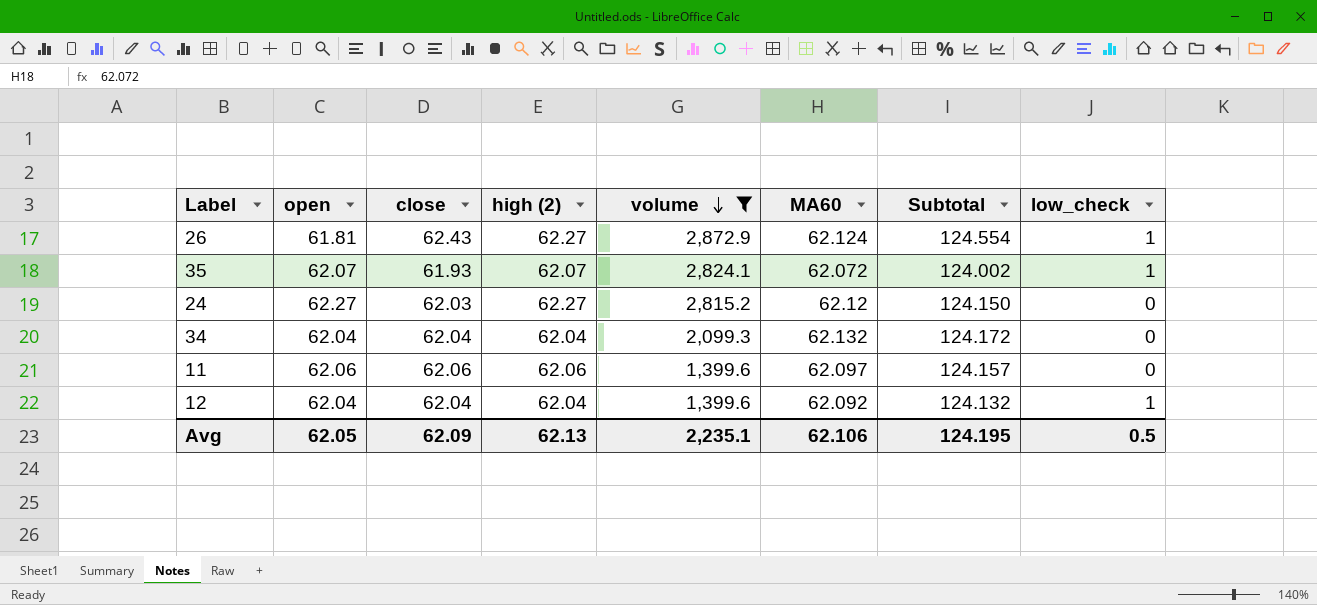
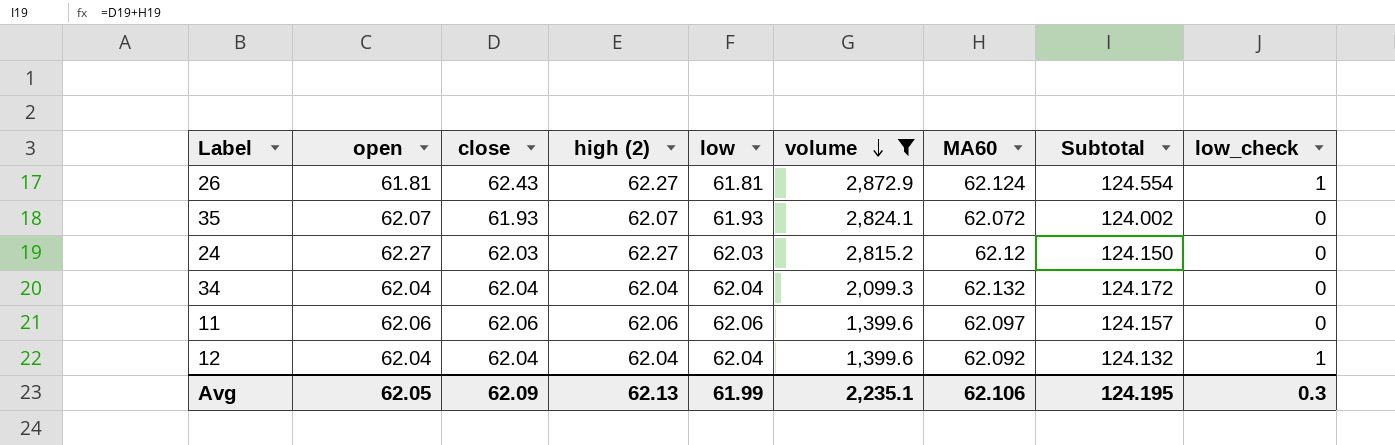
column low | position: none -> 5
35 | low_check: 1 -> 0
Avg | low_check: 0.5 -> 0.3

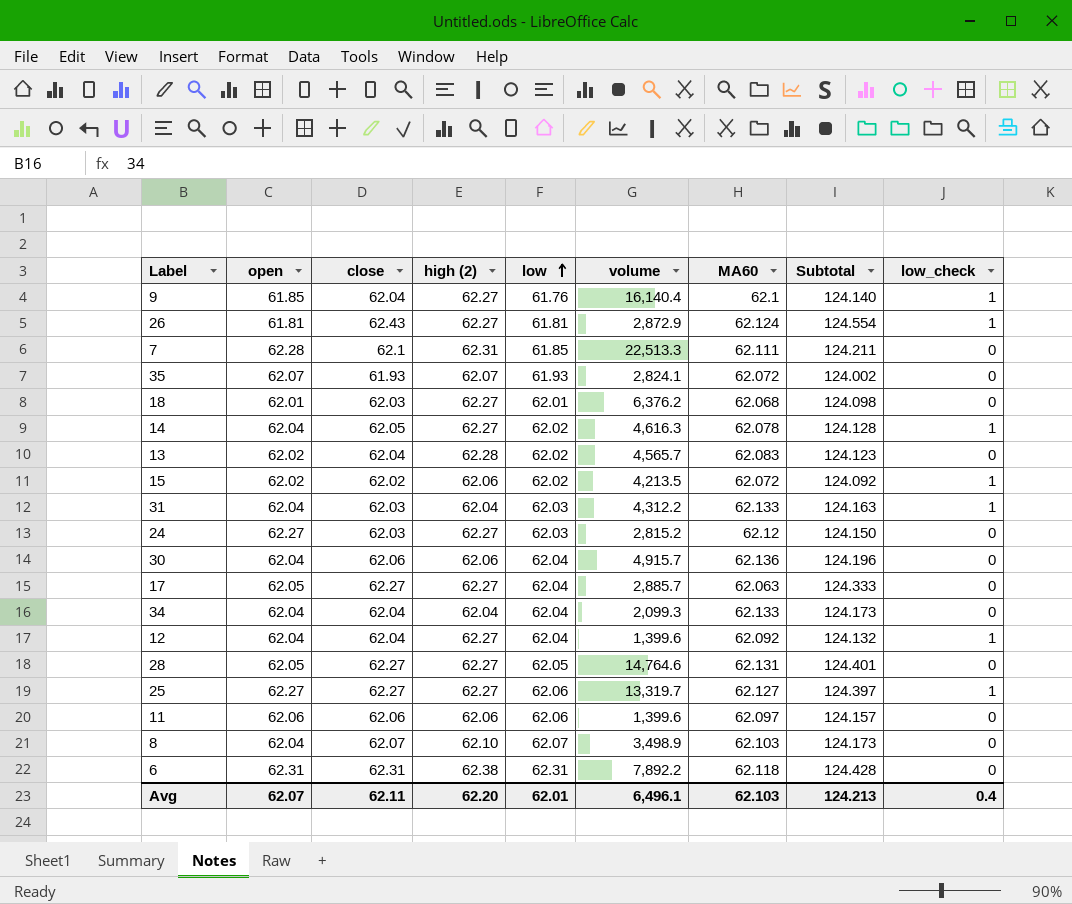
filter: volume <= 2,872.9 -> none
row order: volume descending -> low ascending
34 | MA60: 62.132 -> 62.133
34 | Subtotal: 124.172 -> 124.173
12 | high (2): 62.04 -> 62.27
Avg | open: 62.05 -> 62.07
Avg | close: 62.09 -> 62.11
Avg | high (2): 62.13 -> 62.20
Avg | low: 61.99 -> 62.01
Avg | volume: 2,235.1 -> 6,496.1
Avg | MA60: 62.106 -> 62.103
Avg | Subtotal: 124.195 -> 124.213
Avg | low_check: 0.3 -> 0.4

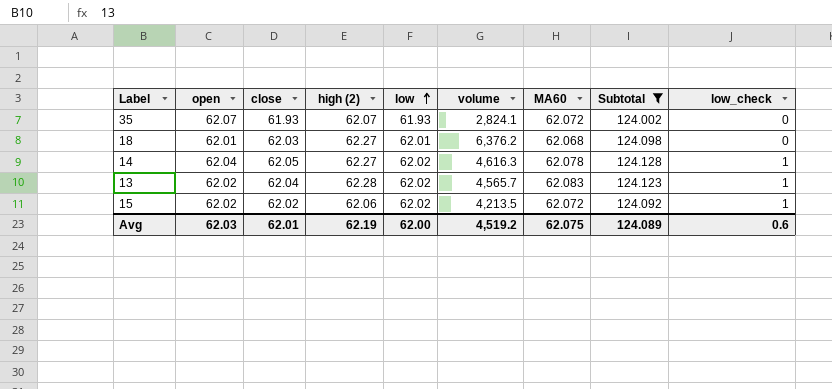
filter: none -> Subtotal <= 124.128
13 | low_check: 0 -> 1
Avg | open: 62.07 -> 62.03
Avg | close: 62.11 -> 62.01
Avg | high (2): 62.20 -> 62.19
Avg | low: 62.01 -> 62.00
Avg | volume: 6,496.1 -> 4,519.2
Avg | MA60: 62.103 -> 62.075
Avg | Subtotal: 124.213 -> 124.089
Avg | low_check: 0.4 -> 0.6

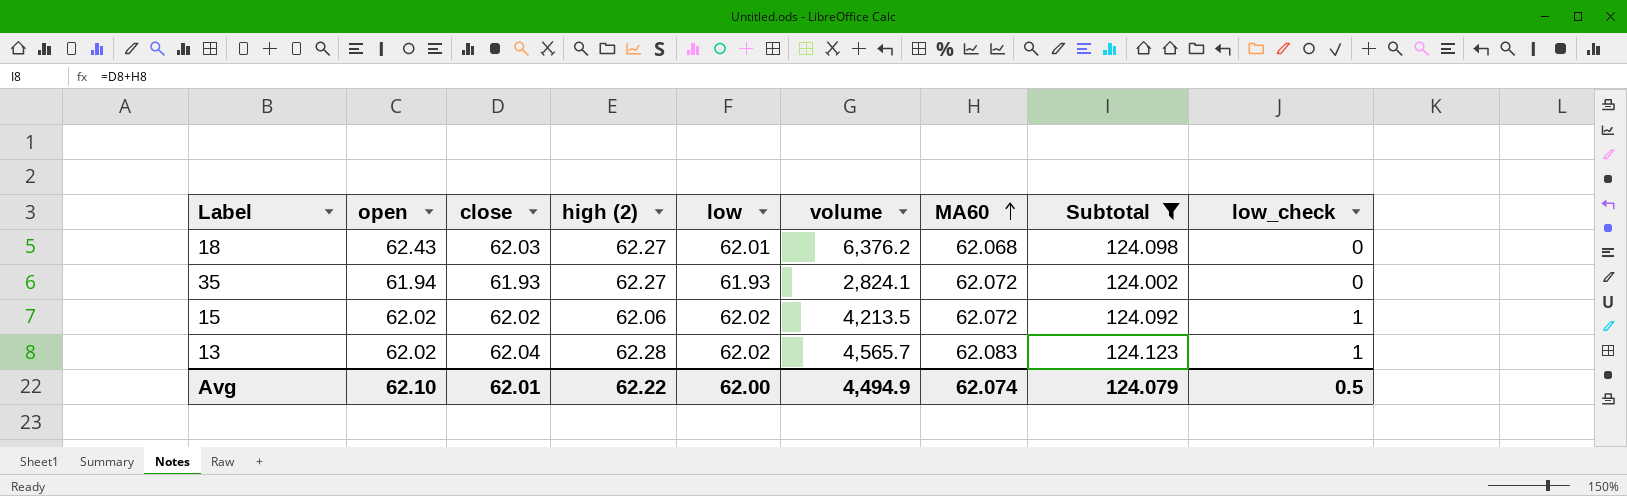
row order: low ascending -> MA60 ascending
row 14: 62.04 | 62.05 | 62.27 | 62.02 | 4,616.3 | 62.078 | 124.128 | 1 -> none
18 | open: 62.01 -> 62.43
35 | open: 62.07 -> 61.94
35 | high (2): 62.07 -> 62.27
Avg | open: 62.03 -> 62.10
Avg | high (2): 62.19 -> 62.22
Avg | volume: 4,519.2 -> 4,494.9
Avg | MA60: 62.075 -> 62.074
Avg | Subtotal: 124.089 -> 124.079
Avg | low_check: 0.6 -> 0.5

